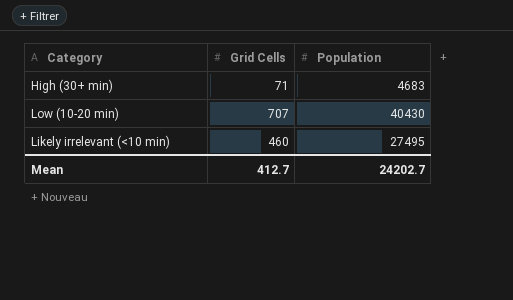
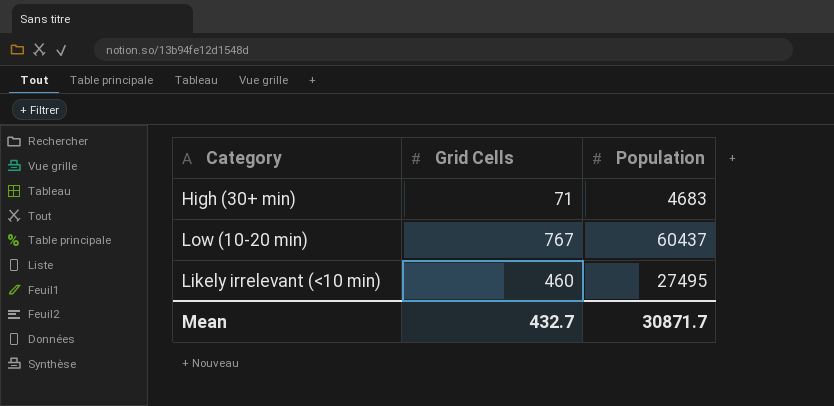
Low (10-20 min) | Grid Cells: 707 -> 767
Low (10-20 min) | Population: 40430 -> 60437
Mean | Grid Cells: 412.7 -> 432.7
Mean | Population: 24202.7 -> 30871.7

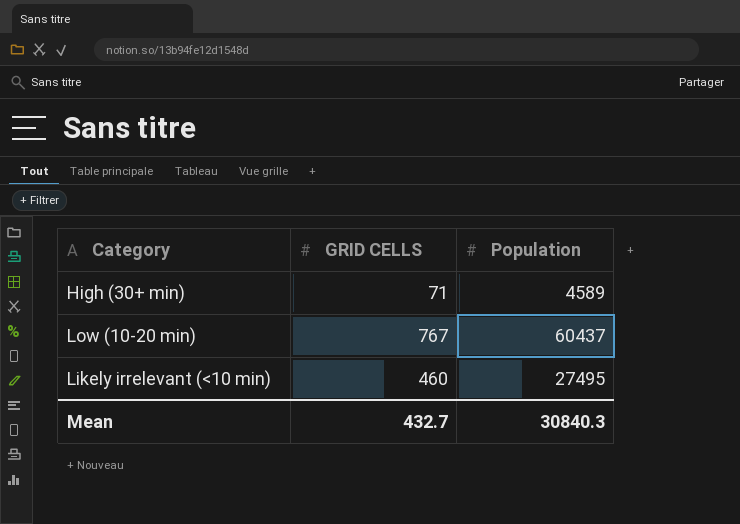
column name: Grid Cells -> GRID CELLS
High (30+ min) | Population: 4683 -> 4589
Mean | Population: 30871.7 -> 30840.3

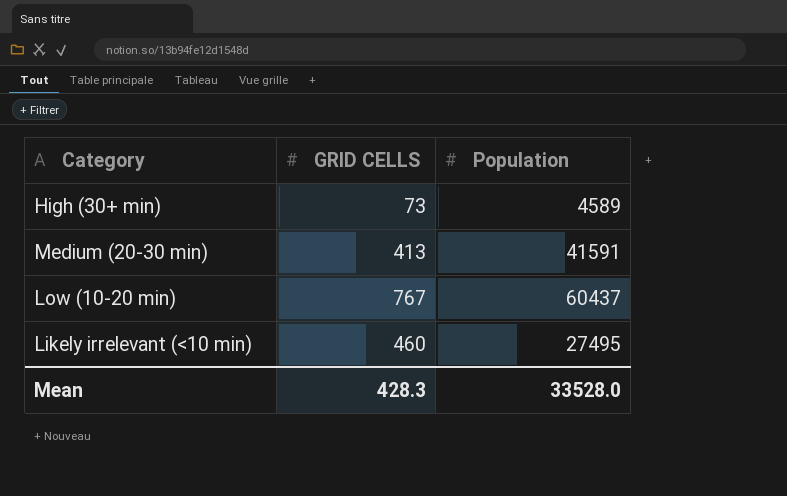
High (30+ min) | GRID CELLS: 71 -> 73
row Medium (20-30 min): none -> 413 | 41591
Mean | GRID CELLS: 432.7 -> 428.3
Mean | Population: 30840.3 -> 33528.0

